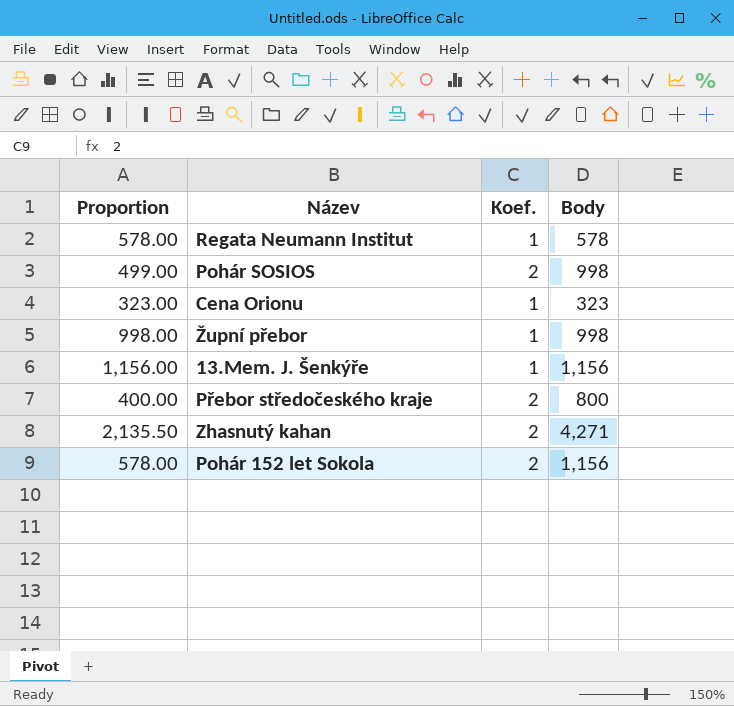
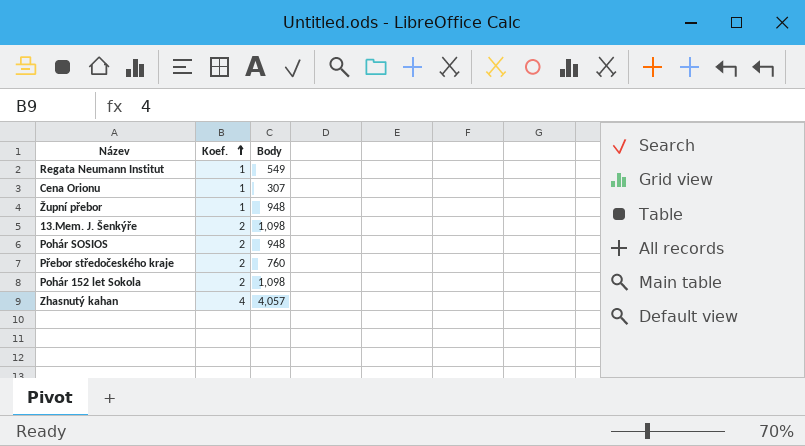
row order: none -> Koef. ascending
column Proportion | formula: [Body] / [Koef.] -> none
Regata Neumann Institut | Body: 578 -> 549
Cena Orionu | Body: 323 -> 307
Župní přebor | Body: 998 -> 948
13.Mem. J. Šenkýře | Koef.: 1 -> 2
13.Mem. J. Šenkýře | Body: 1,156 -> 1,098
Pohár SOSIOS | Body: 998 -> 948
Přebor středočeského kraje | Body: 800 -> 760
Pohár 152 let Sokola | Body: 1,156 -> 1,098
Zhasnutý kahan | Koef.: 2 -> 4
Zhasnutý kahan | Body: 4,271 -> 4,057

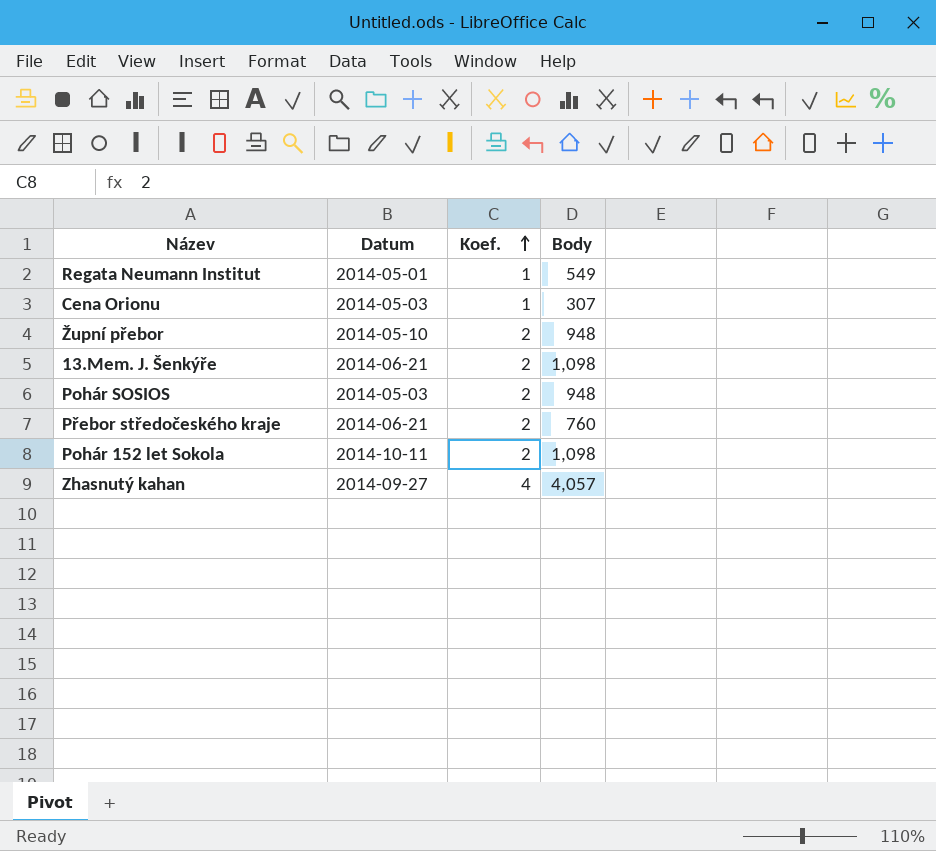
column Datum | position: none -> 2
Župní přebor | Koef.: 1 -> 2

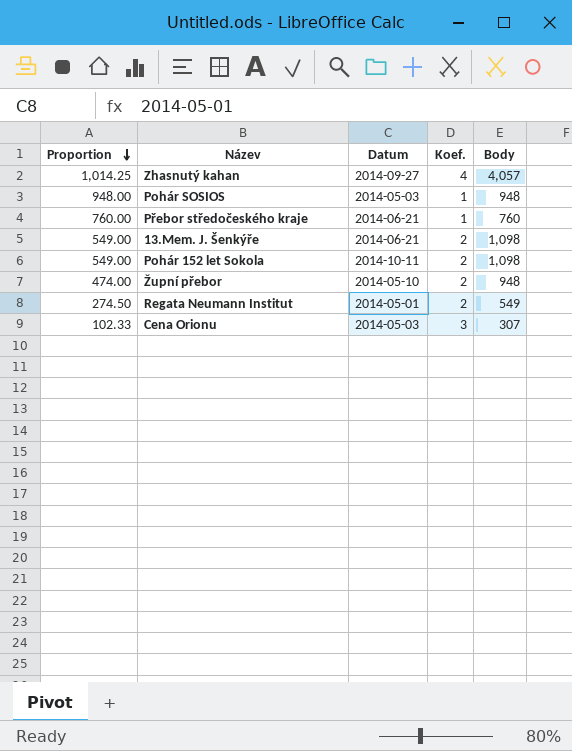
row order: Koef. ascending -> Proportion descending
column Proportion | formula: none -> [Body] / [Koef.]
Pohár SOSIOS | Koef.: 2 -> 1
Přebor středočeského kraje | Koef.: 2 -> 1
Regata Neumann Institut | Koef.: 1 -> 2
Cena Orionu | Koef.: 1 -> 3

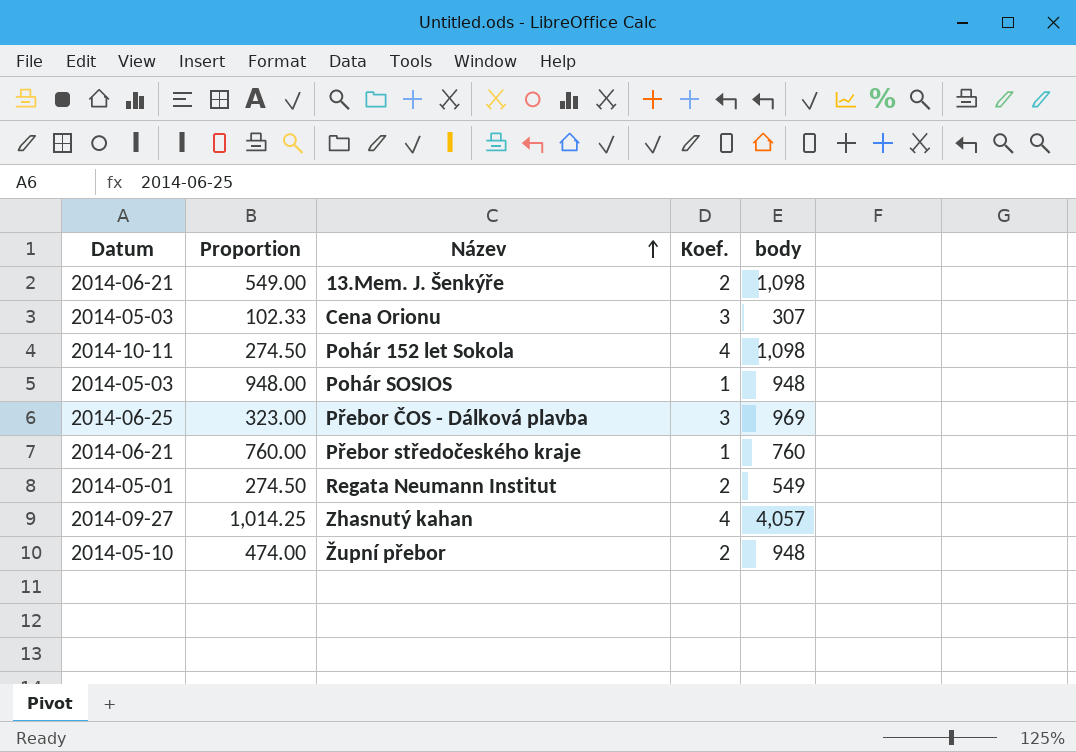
row order: Proportion descending -> Název ascending
column Datum | position: 3 -> 1
column name: Body -> body
Pohár 152 let Sokola | Proportion: 549.00 -> 274.50
Pohár 152 let Sokola | Koef.: 2 -> 4
row Přebor ČOS - Dálková plavba: none -> 2014-06-25 | 323.00 | 3 | 969

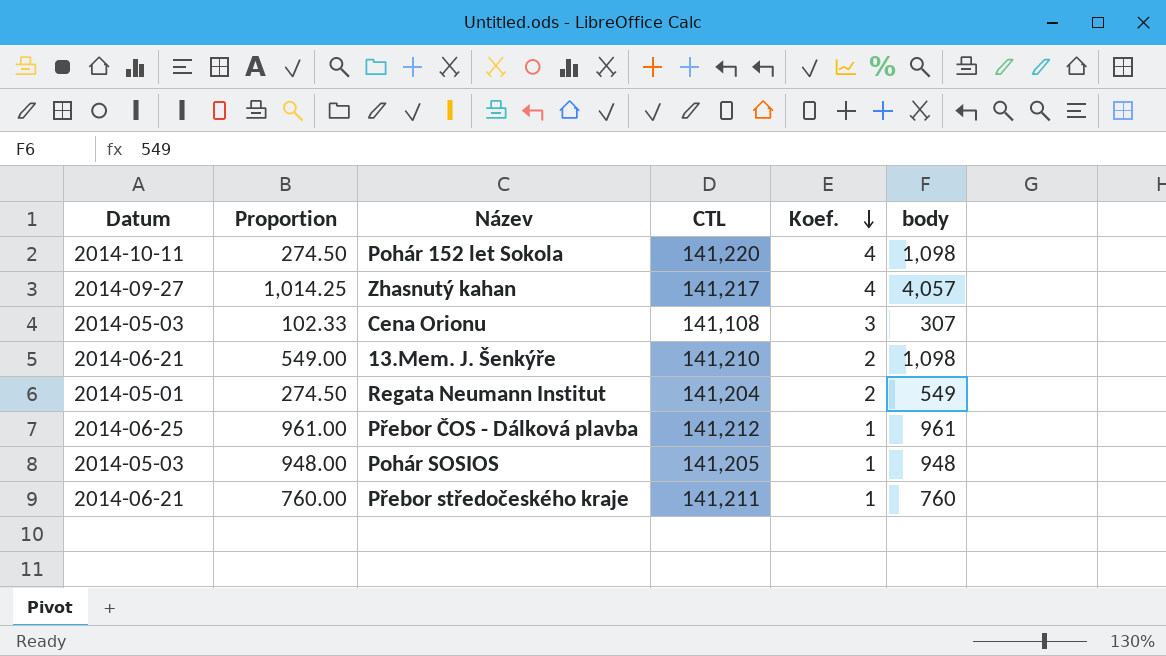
row order: Název ascending -> Koef. descending
column CTL | position: none -> 4
row Župní přebor: 2014-05-10 | 474.00 | 2 | 948 -> none
Přebor ČOS - Dálková plavba | Proportion: 323.00 -> 961.00
Přebor ČOS - Dálková plavba | Koef.: 3 -> 1
Přebor ČOS - Dálková plavba | body: 969 -> 961

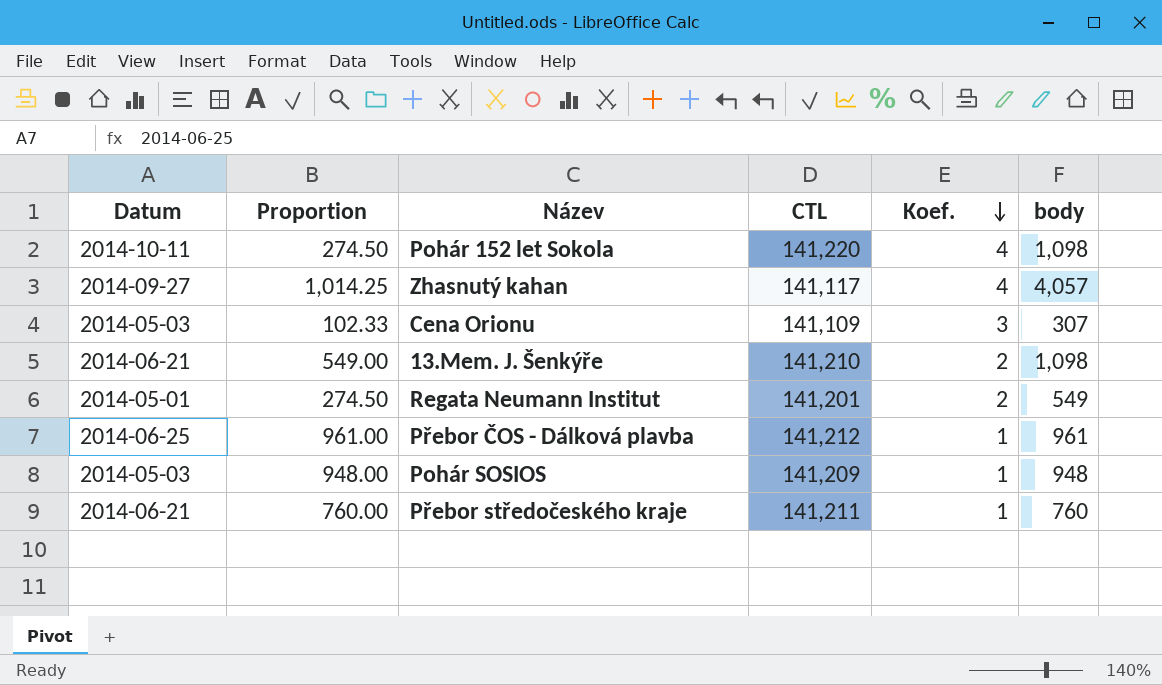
Zhasnutý kahan | CTL: 141,217 -> 141,117
Cena Orionu | CTL: 141,108 -> 141,109
Regata Neumann Institut | CTL: 141,204 -> 141,201
Pohár SOSIOS | CTL: 141,205 -> 141,209

